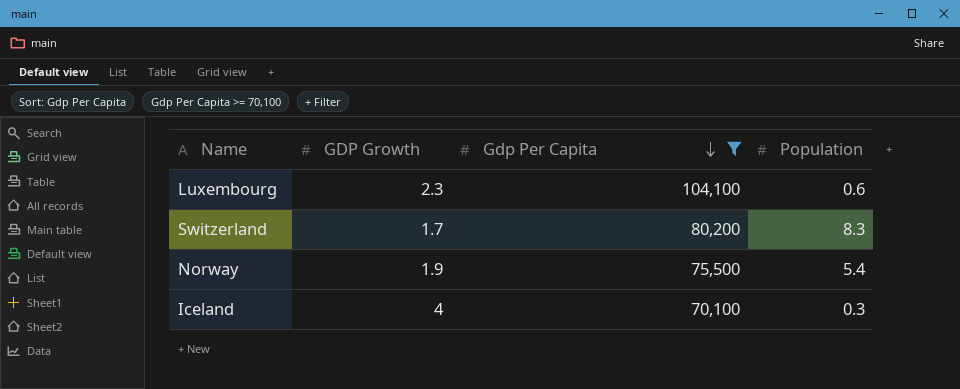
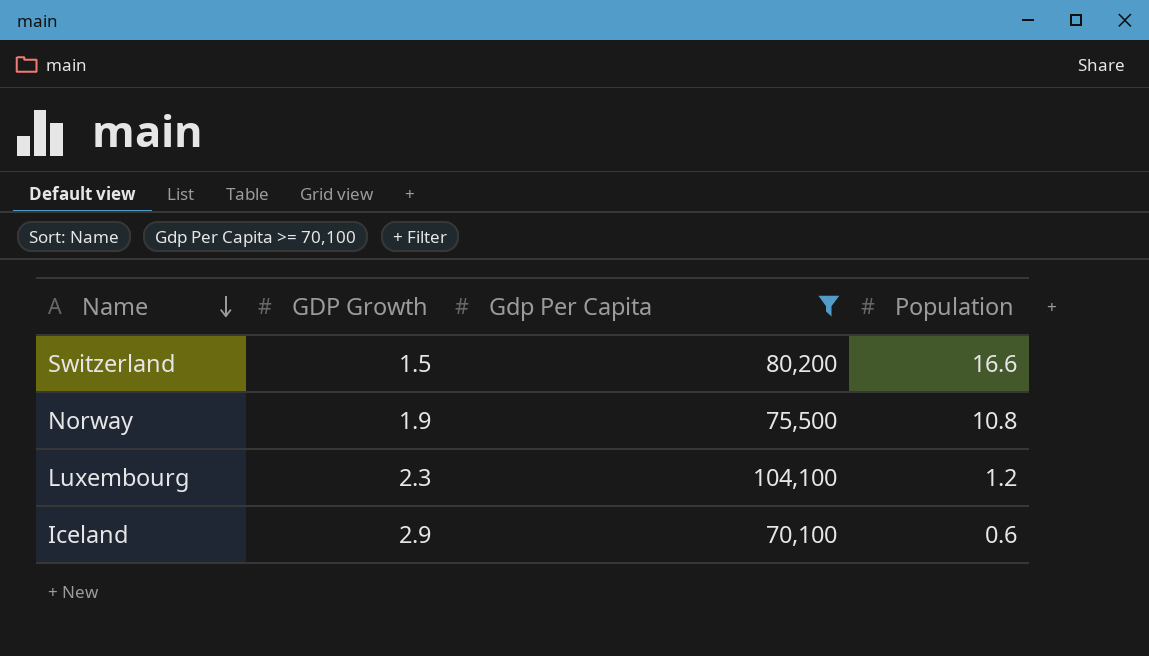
row order: Gdp Per Capita descending -> Name descending
Switzerland | GDP Growth: 1.7 -> 1.5
Switzerland | Population: 8.3 -> 16.6
Norway | Population: 5.4 -> 10.8
Luxembourg | Population: 0.6 -> 1.2
Iceland | GDP Growth: 4 -> 2.9
Iceland | Population: 0.3 -> 0.6

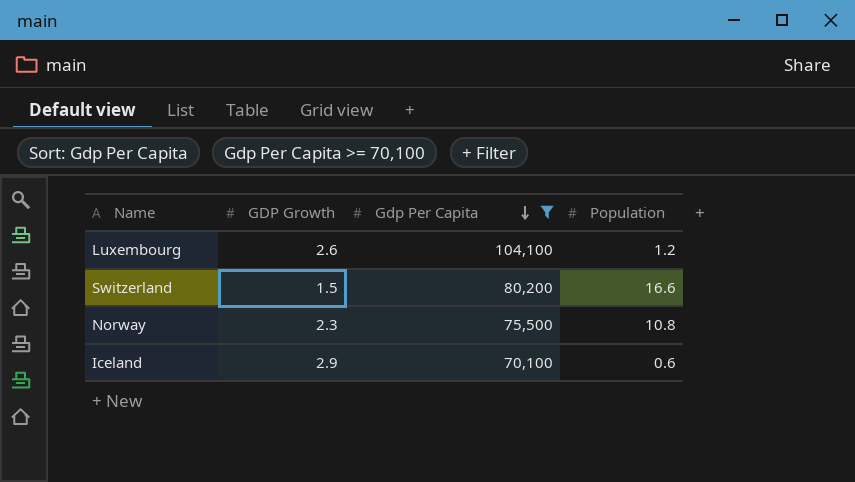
row order: Name descending -> Gdp Per Capita descending
Luxembourg | GDP Growth: 2.3 -> 2.6
Norway | GDP Growth: 1.9 -> 2.3

